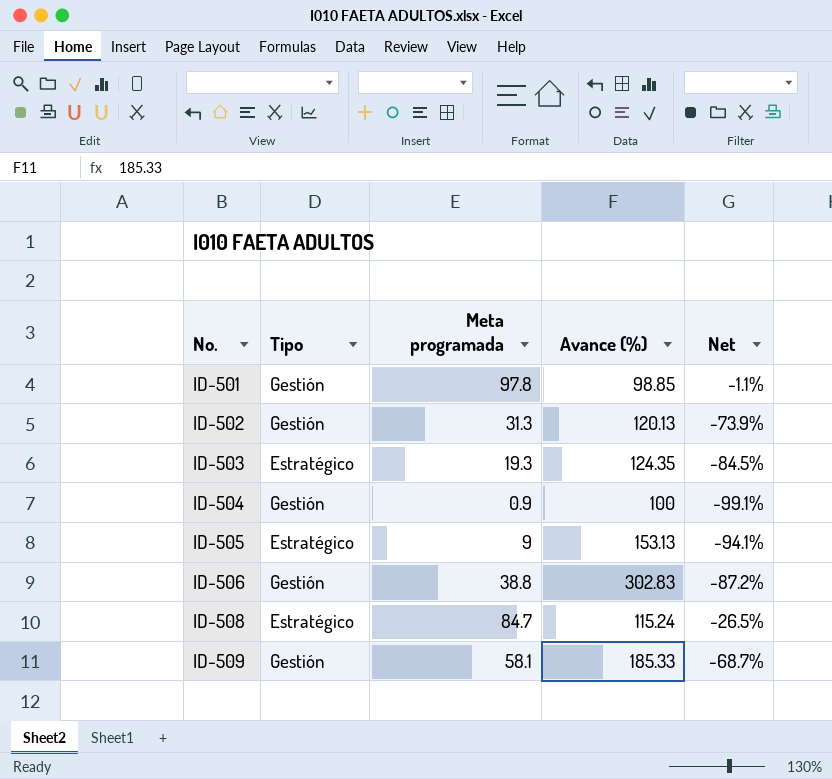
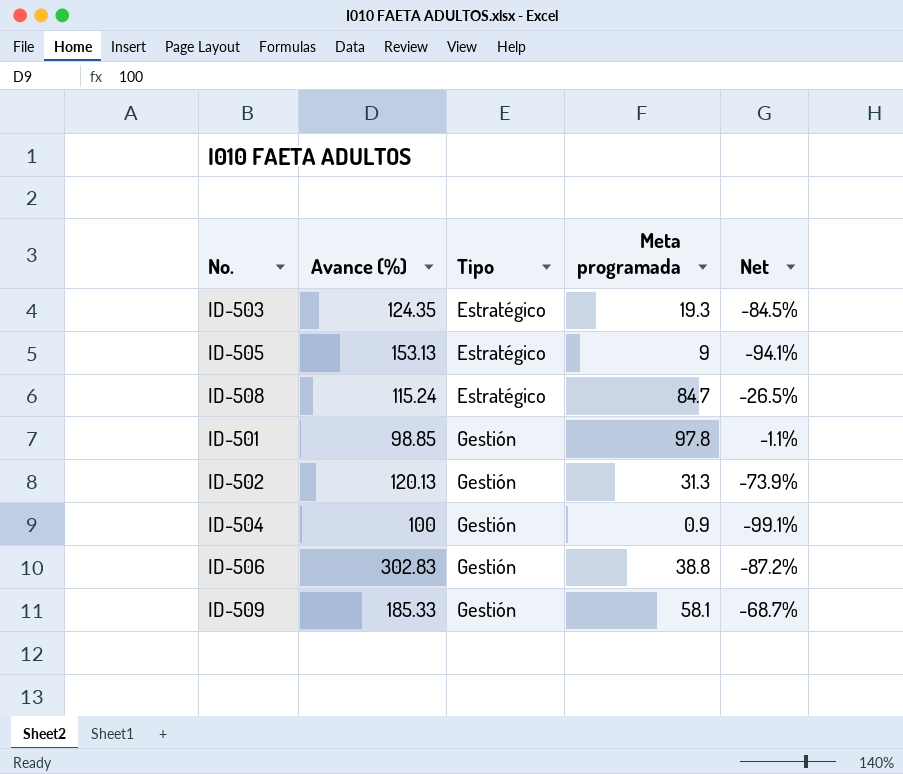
row order: No. ascending -> Tipo ascending
column Avance (%) | position: 4 -> 2

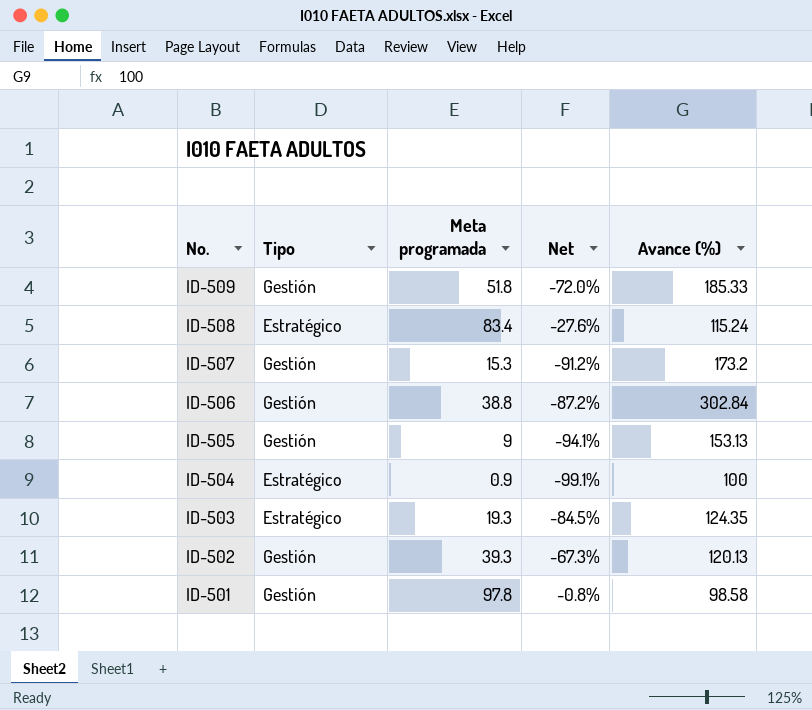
row order: Tipo ascending -> No. descending
column Avance (%) | position: 2 -> 5
ID-509 | Meta programada: 58.1 -> 51.8
ID-509 | Net: -68.7% -> -72.0%
ID-508 | Meta programada: 84.7 -> 83.4
ID-508 | Net: -26.5% -> -27.6%
row ID-507: none -> Gestión | 15.3 | -91.2% | 173.2
ID-506 | Avance (%): 302.83 -> 302.84
ID-505 | Tipo: Estratégico -> Gestión
ID-504 | Tipo: Gestión -> Estratégico
ID-502 | Meta programada: 31.3 -> 39.3
ID-502 | Net: -73.9% -> -67.3%
ID-501 | Net: -1.1% -> -0.8%
ID-501 | Avance (%): 98.85 -> 98.58

